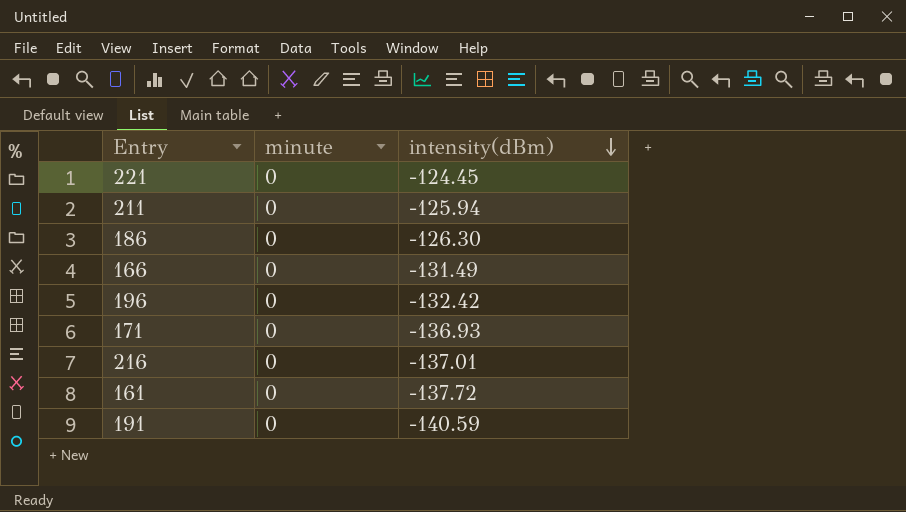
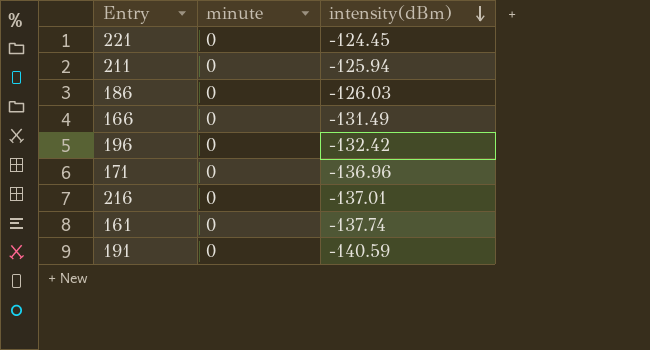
186 | intensity(dBm): -126.30 -> -126.03
171 | intensity(dBm): -136.93 -> -136.96
161 | intensity(dBm): -137.72 -> -137.74

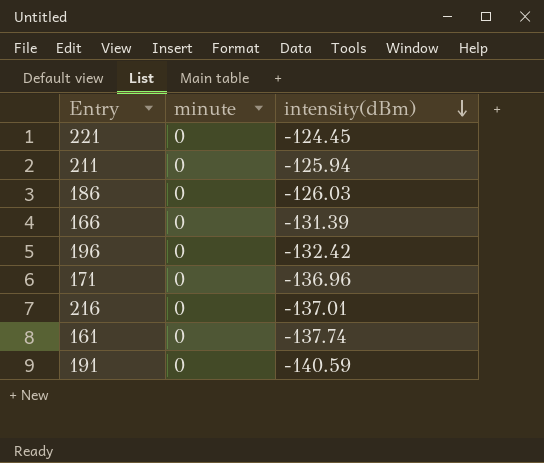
166 | intensity(dBm): -131.49 -> -131.39

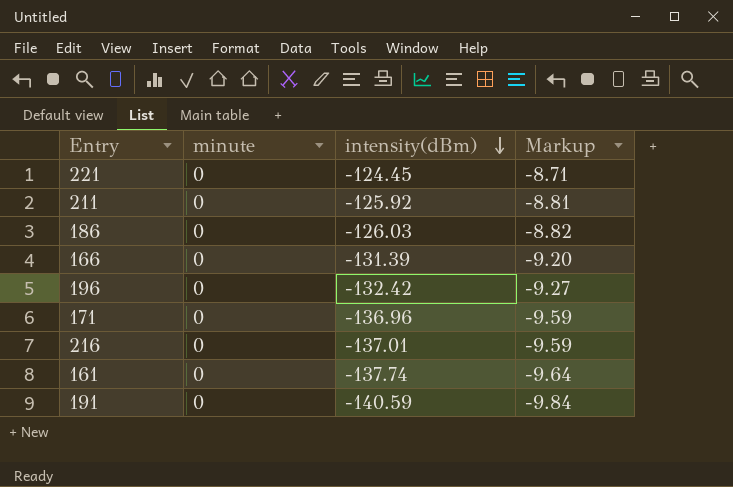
column Markup | formula: none -> [intensity(dBm)] * 0.07
211 | intensity(dBm): -125.94 -> -125.92

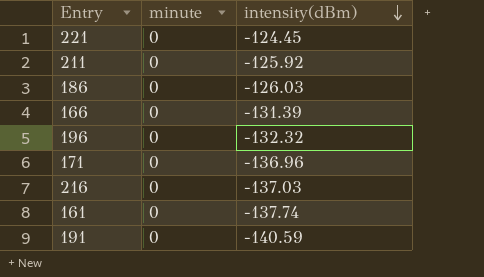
column Markup | formula: [intensity(dBm)] * 0.07 -> none
196 | intensity(dBm): -132.42 -> -132.32
216 | intensity(dBm): -137.01 -> -137.03

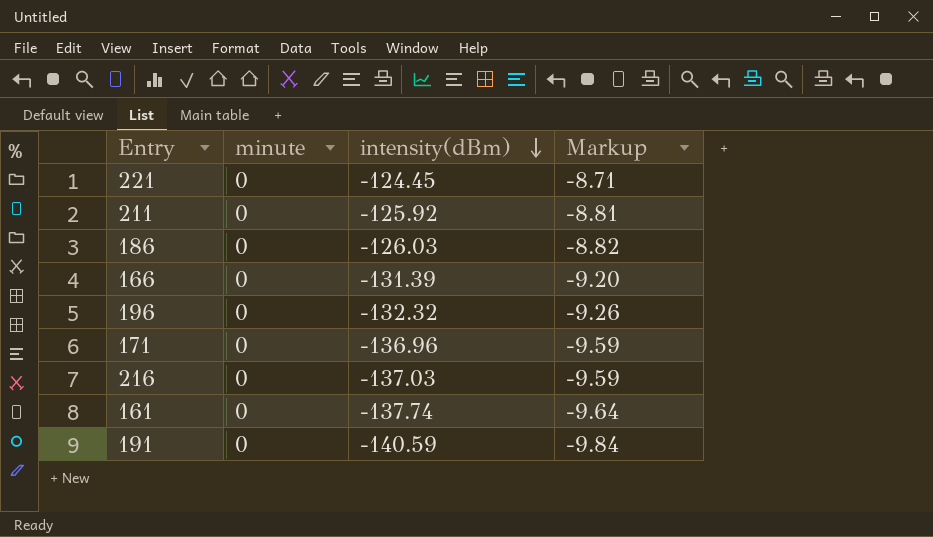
column Markup | formula: none -> [intensity(dBm)] * 0.07

